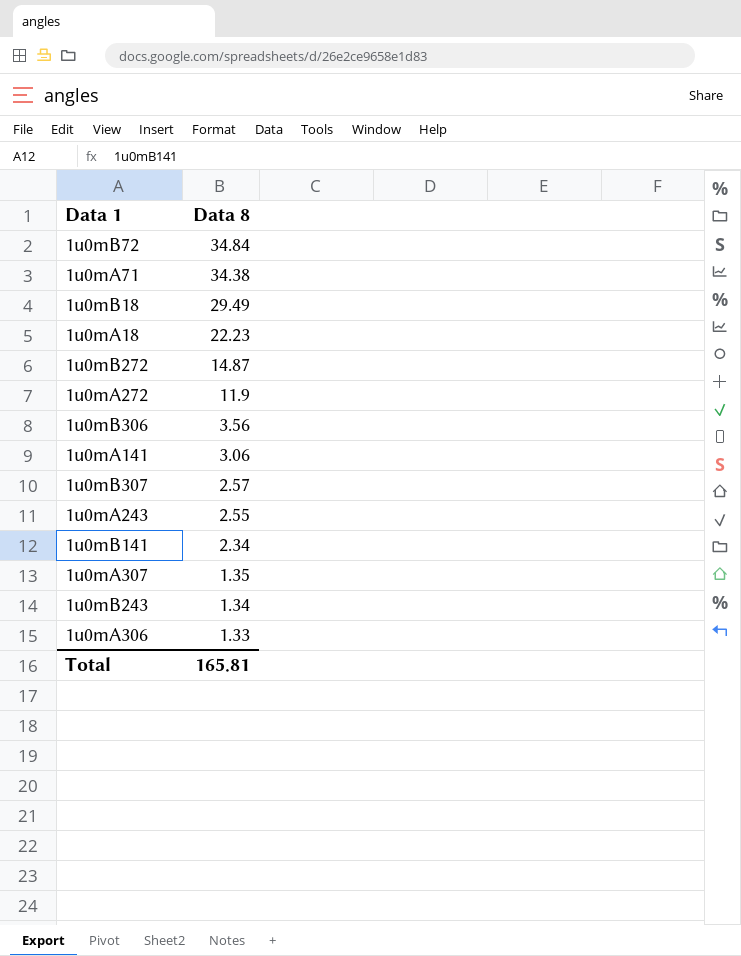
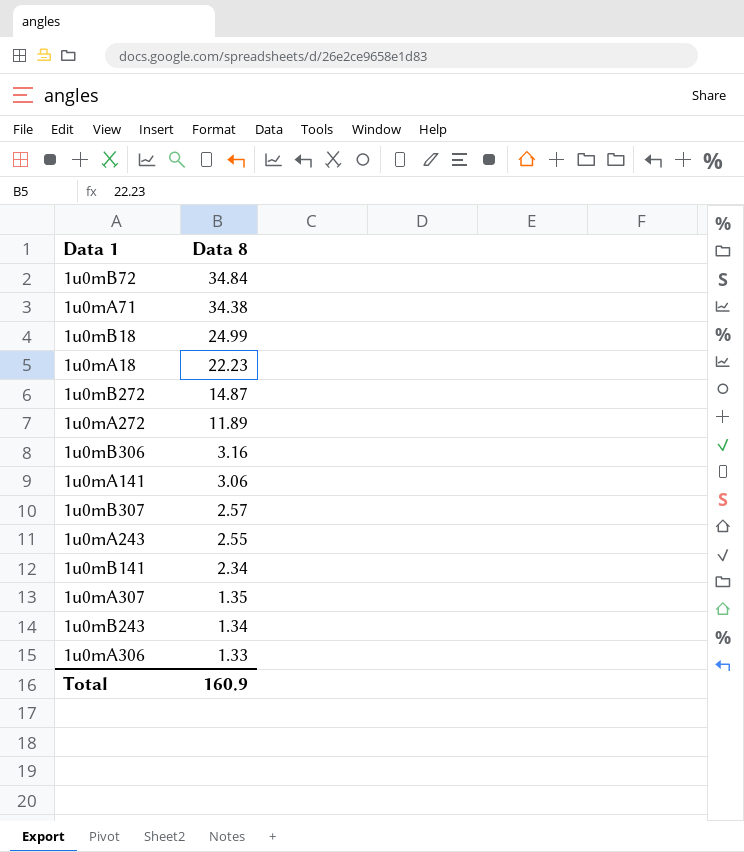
1u0mB18 | Data 8: 29.49 -> 24.99
1u0mA272 | Data 8: 11.9 -> 11.89
1u0mB306 | Data 8: 3.56 -> 3.16
Total | Data 8: 165.81 -> 160.9

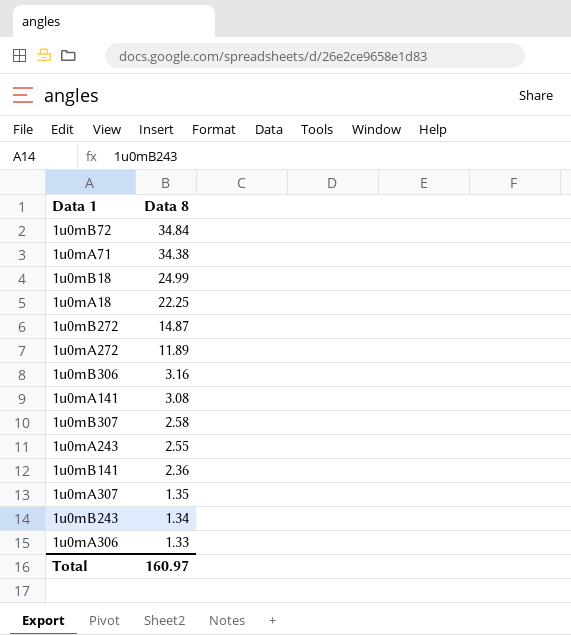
1u0mA18 | Data 8: 22.23 -> 22.25
1u0mA141 | Data 8: 3.06 -> 3.08
1u0mB307 | Data 8: 2.57 -> 2.58
1u0mB141 | Data 8: 2.34 -> 2.36
Total | Data 8: 160.9 -> 160.97

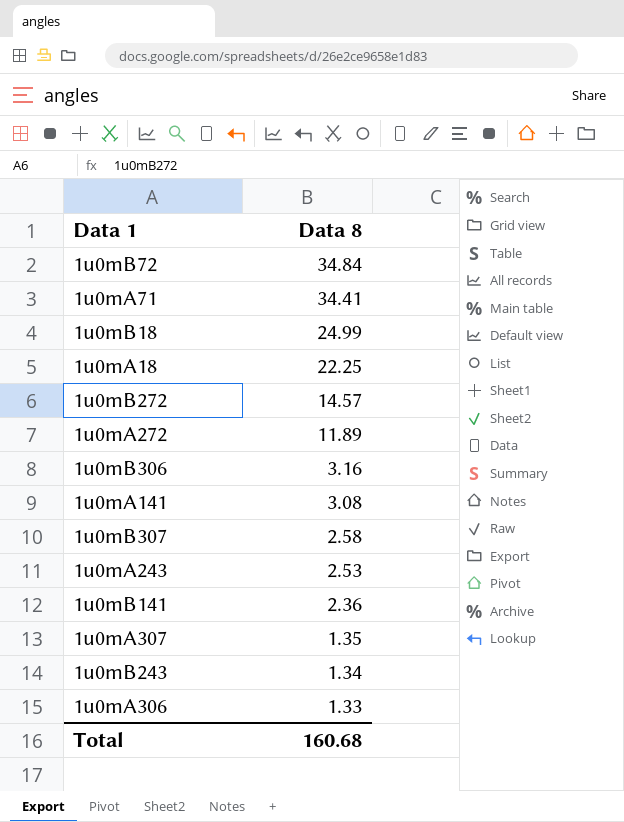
1u0mA71 | Data 8: 34.38 -> 34.41
1u0mB272 | Data 8: 14.87 -> 14.57
1u0mA243 | Data 8: 2.55 -> 2.53
Total | Data 8: 160.97 -> 160.68

